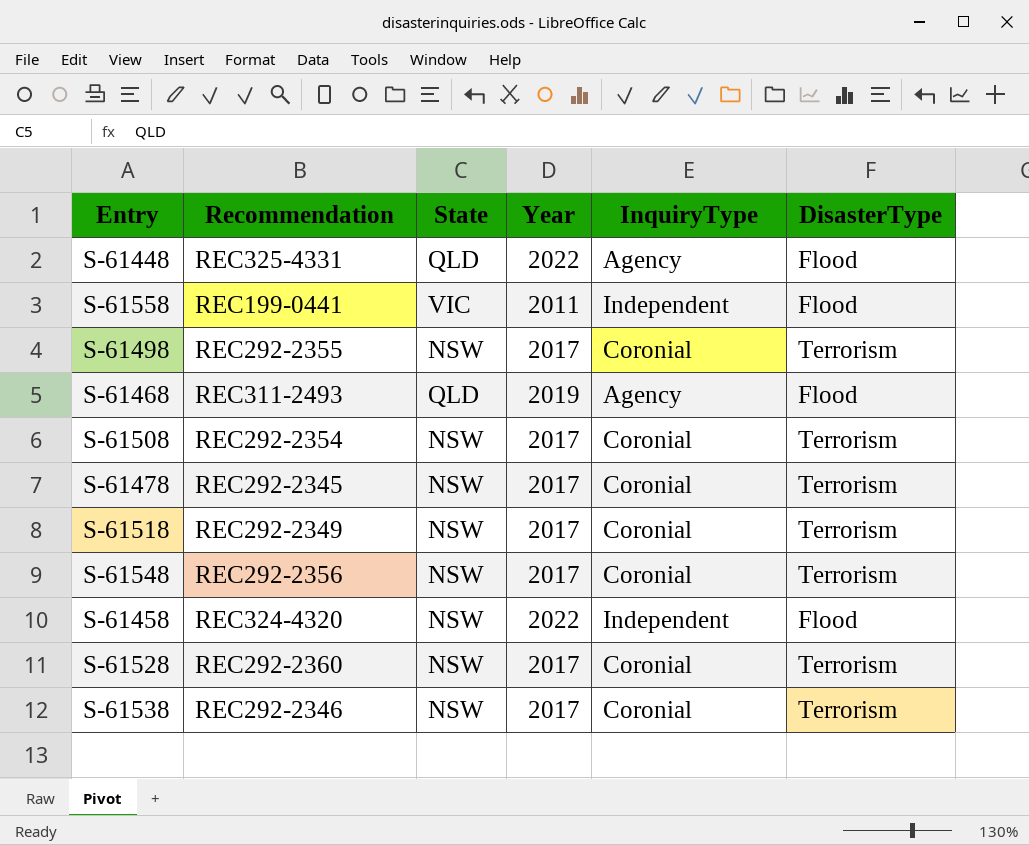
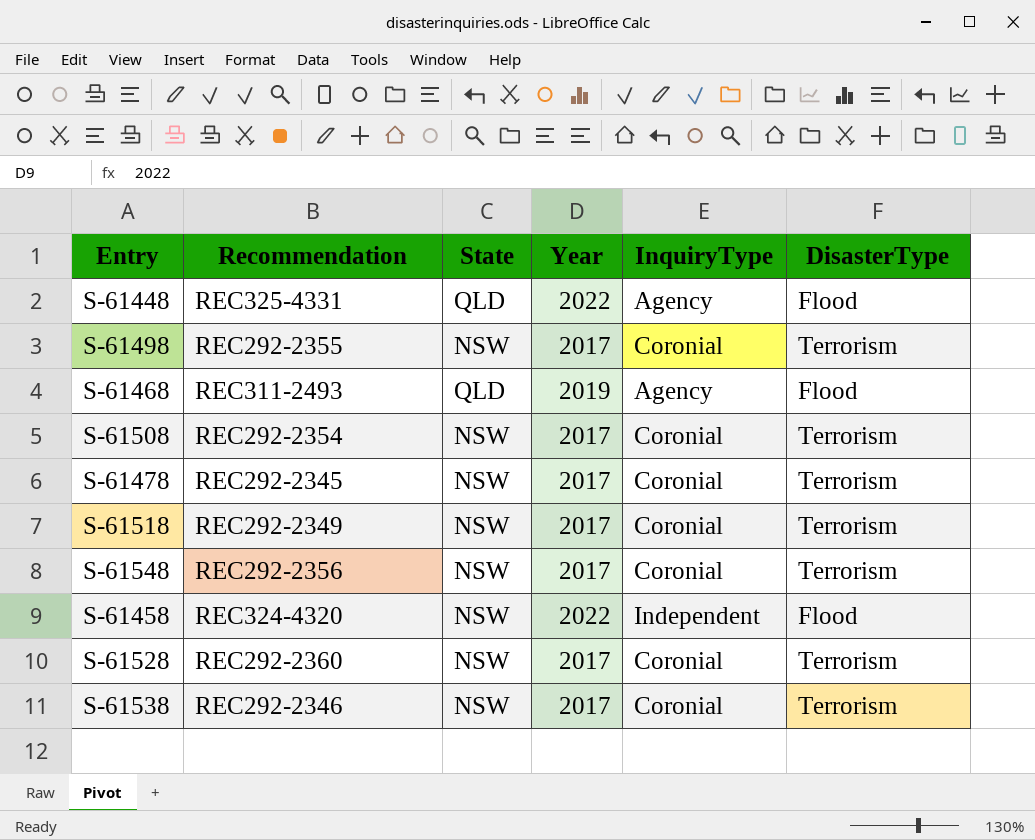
row S-61558: REC199-0441 | VIC | 2011 | Independent | Flood -> none

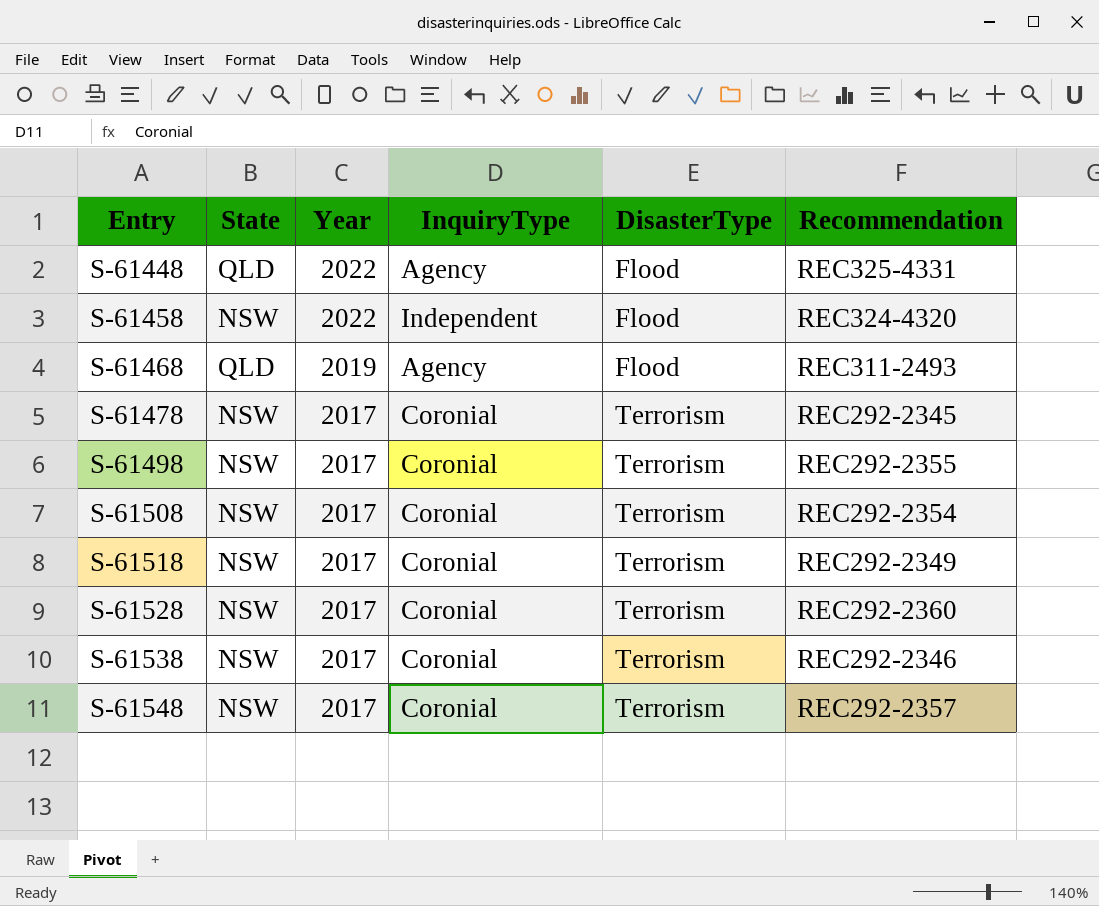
row order: none -> Entry ascending
column Recommendation | position: 2 -> 6
S-61548 | Recommendation: REC292-2356 -> REC292-2357

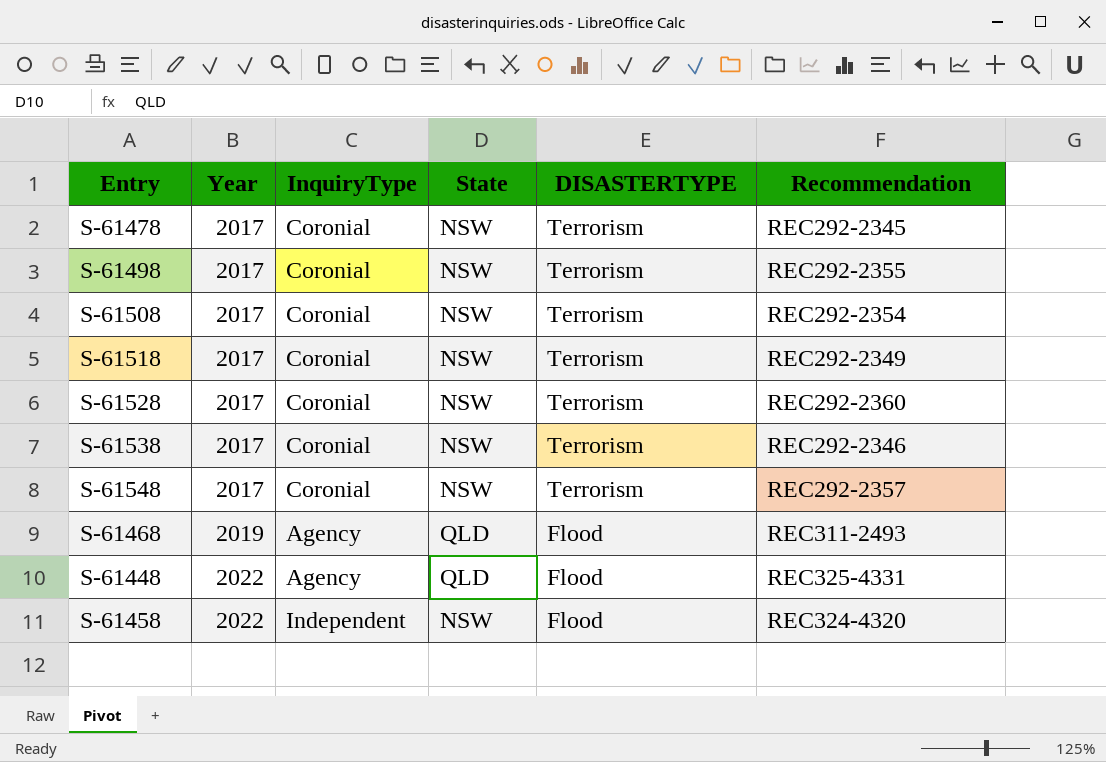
row order: Entry ascending -> Year ascending
column State | position: 2 -> 4
column name: DisasterType -> DISASTERTYPE

